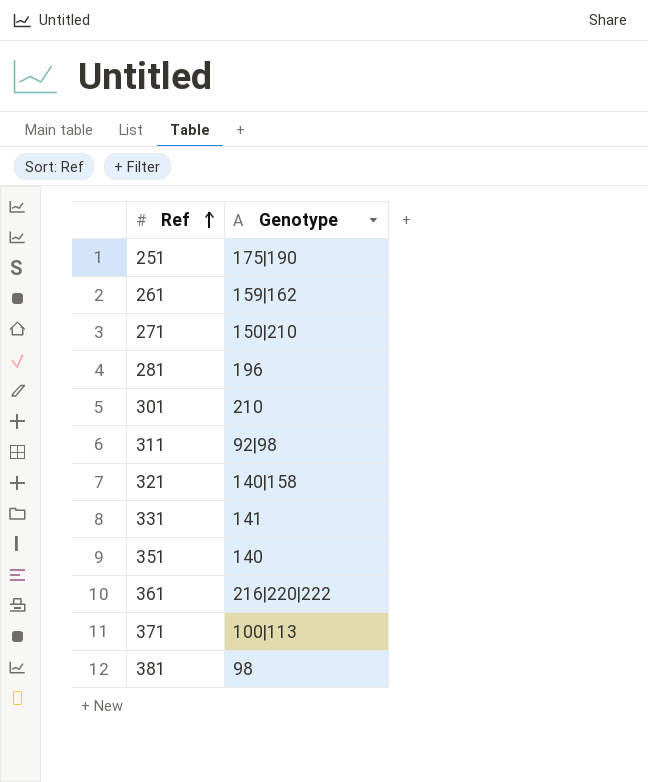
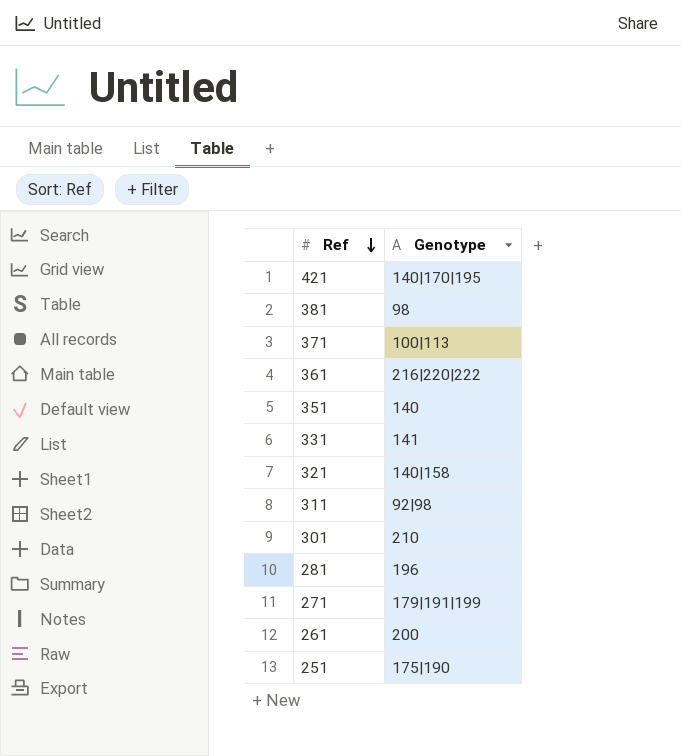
row order: Ref ascending -> Ref descending
row 421: none -> 140|170|195
271 | Genotype: 150|210 -> 179|191|199
261 | Genotype: 159|162 -> 200

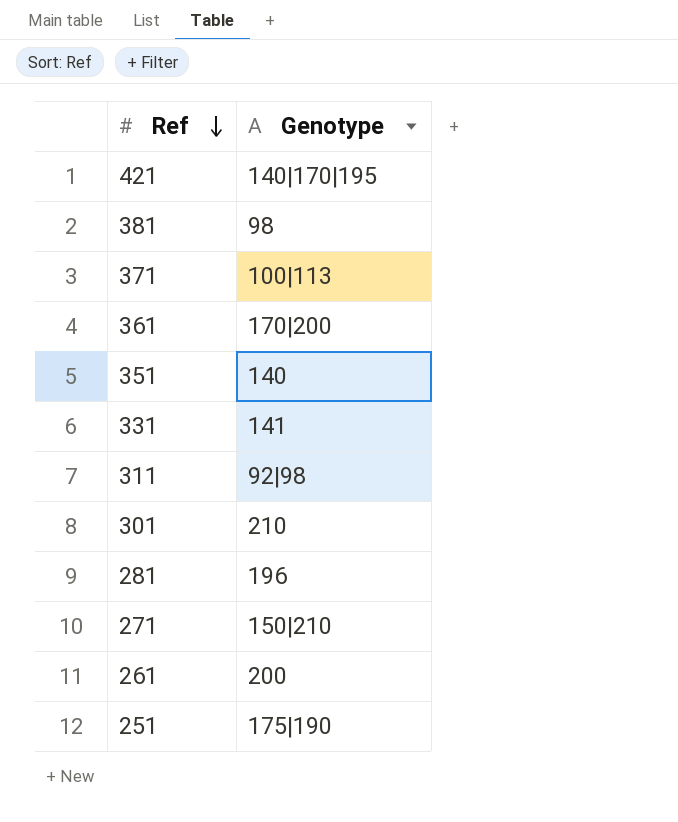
row 321: 140|158 -> none
361 | Genotype: 216|220|222 -> 170|200
271 | Genotype: 179|191|199 -> 150|210

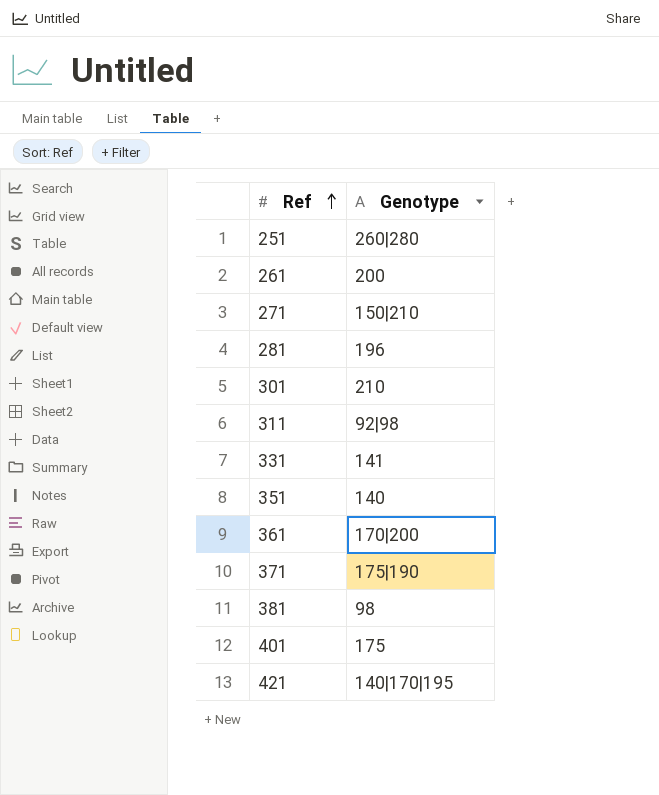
row order: Ref descending -> Ref ascending
251 | Genotype: 175|190 -> 260|280
371 | Genotype: 100|113 -> 175|190
row 401: none -> 175

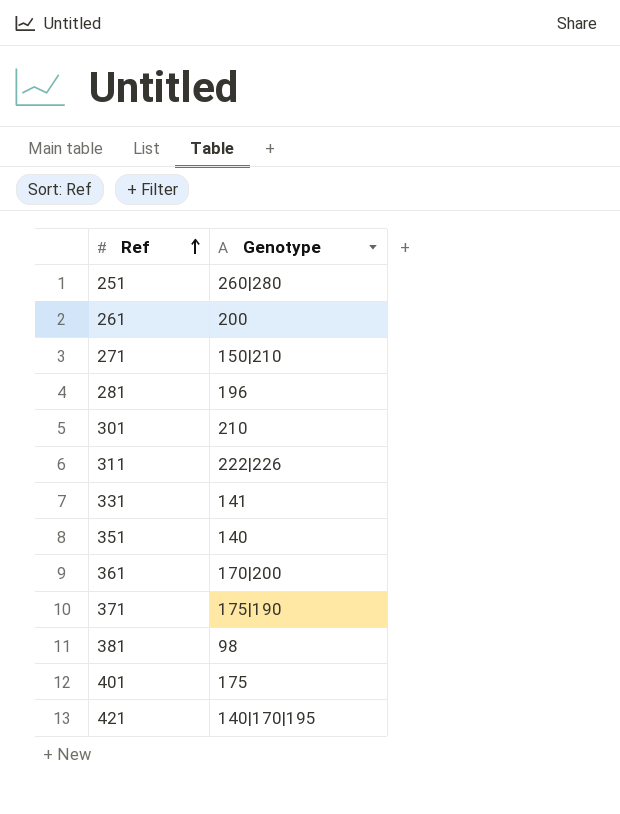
311 | Genotype: 92|98 -> 222|226

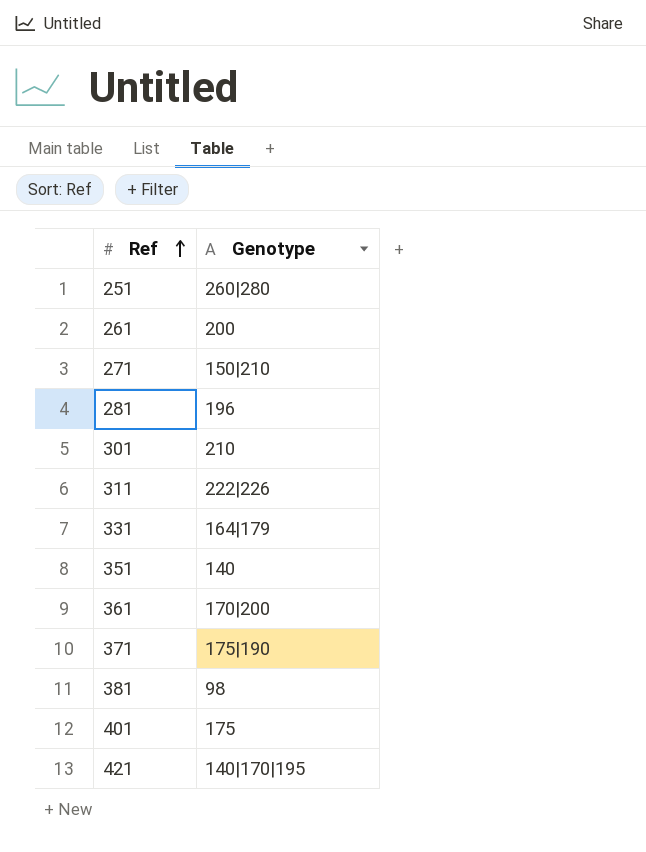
331 | Genotype: 141 -> 164|179

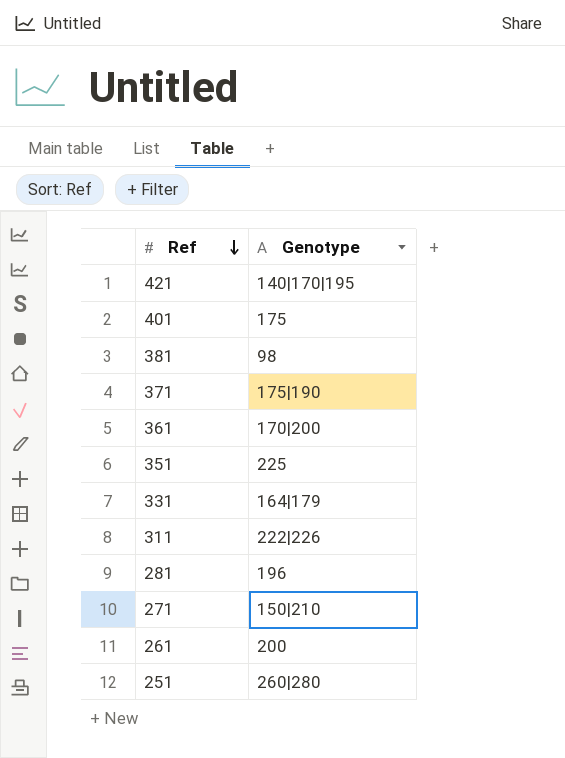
row order: Ref ascending -> Ref descending
row 301: 210 -> none
351 | Genotype: 140 -> 225

